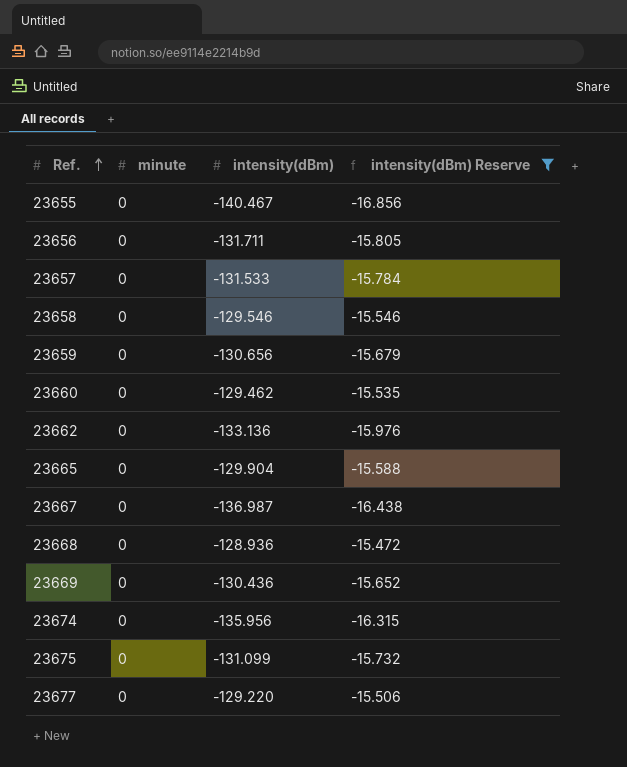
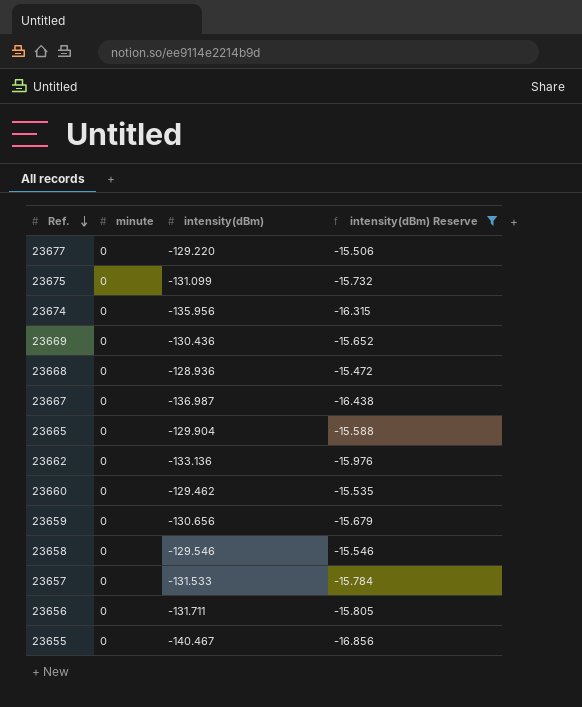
row order: Ref. ascending -> Ref. descending

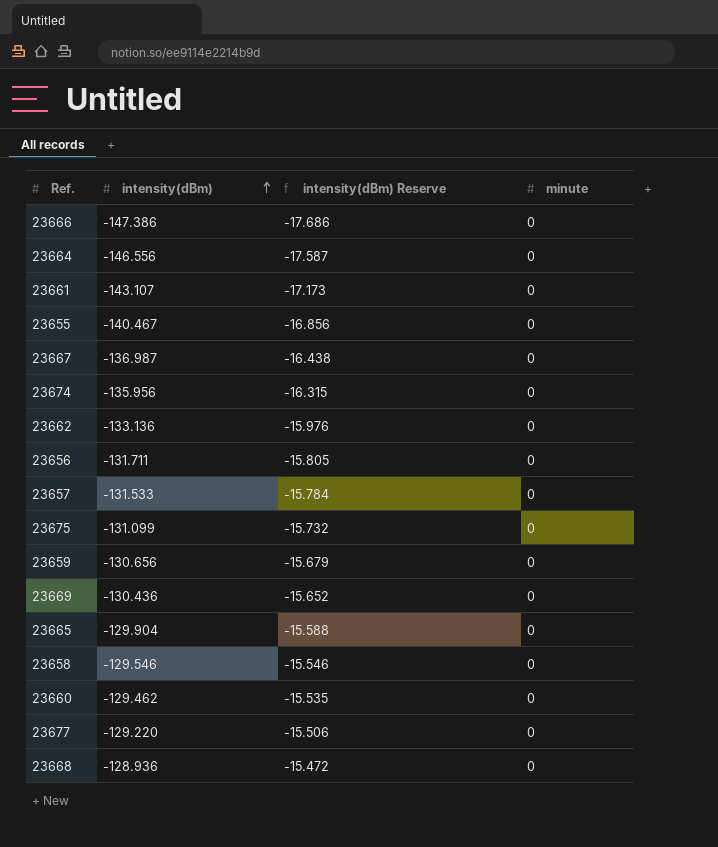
filter: intensity(dBm) Reserve >= -16.856 -> none
row order: Ref. descending -> intensity(dBm) ascending
column minute | position: 2 -> 4

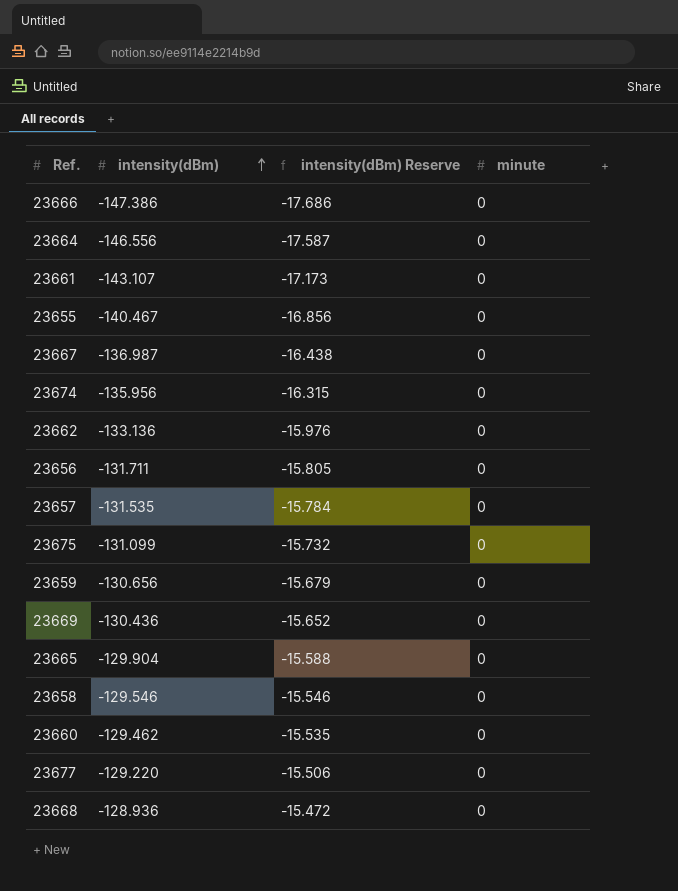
23657 | intensity(dBm): -131.533 -> -131.535

